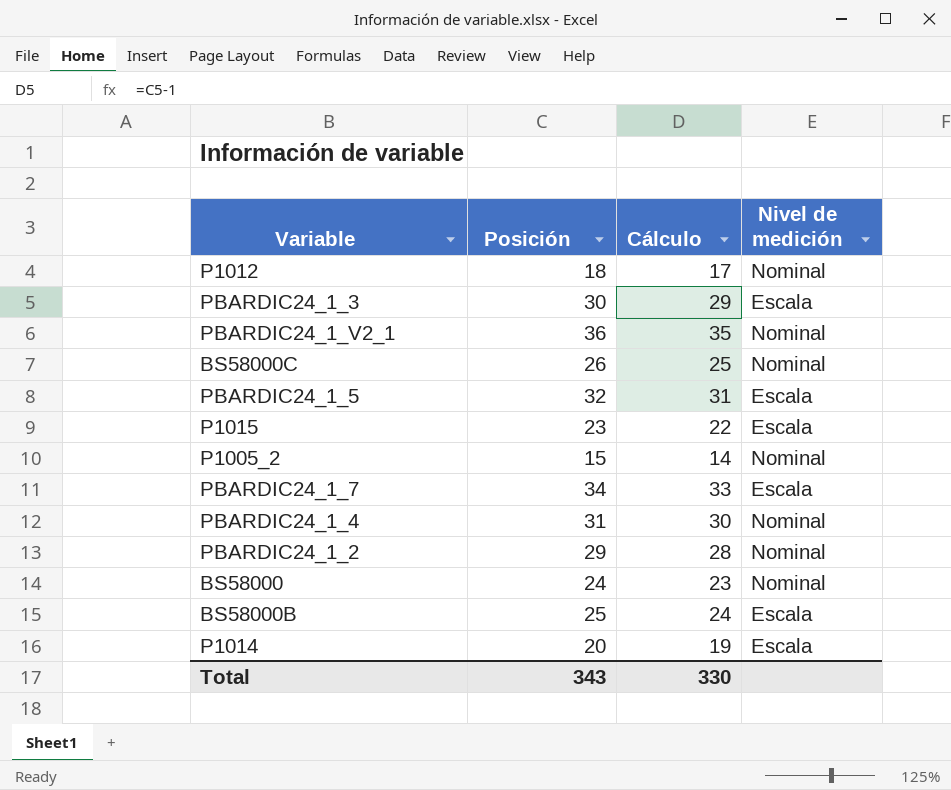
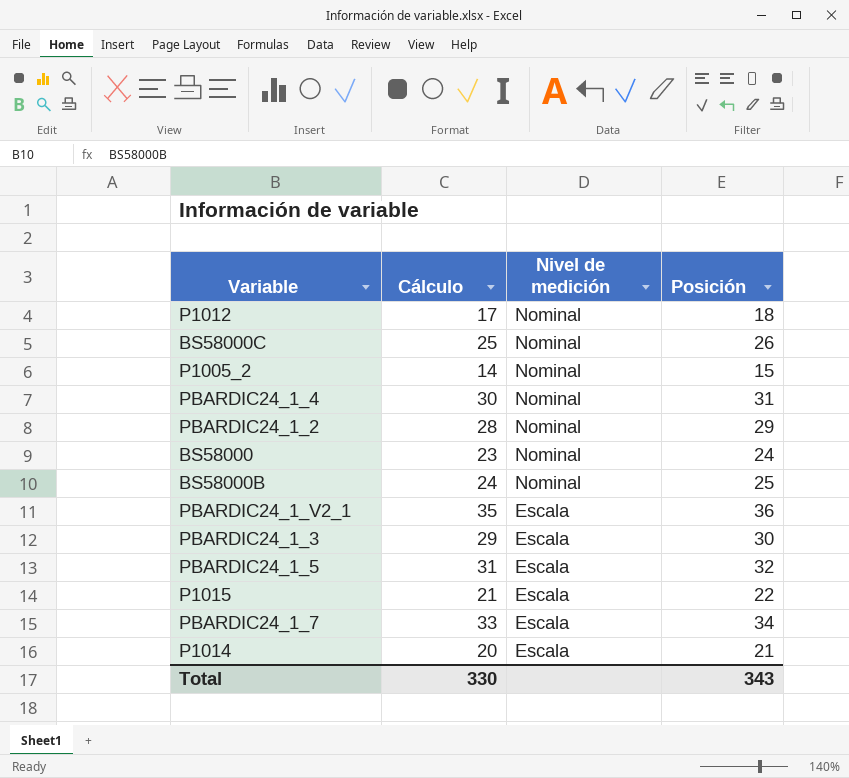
row order: none -> Nivel de medición descending
column Posición | position: 2 -> 4
BS58000B | Nivel de medición: Escala -> Nominal
PBARDIC24_1_V2_1 | Nivel de medición: Nominal -> Escala
P1015 | Cálculo: 22 -> 21
P1015 | Posición: 23 -> 22
P1014 | Cálculo: 19 -> 20
P1014 | Posición: 20 -> 21

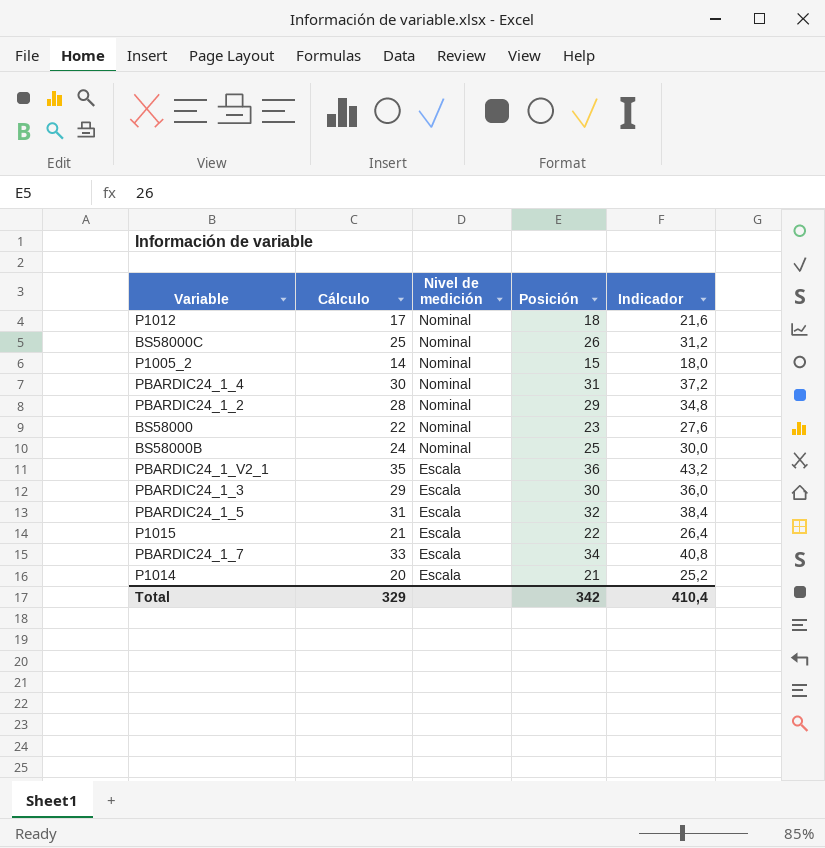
column Indicador | formula: none -> [Posición] * 1,2
BS58000 | Cálculo: 23 -> 22
BS58000 | Posición: 24 -> 23
Total | Cálculo: 330 -> 329
Total | Posición: 343 -> 342

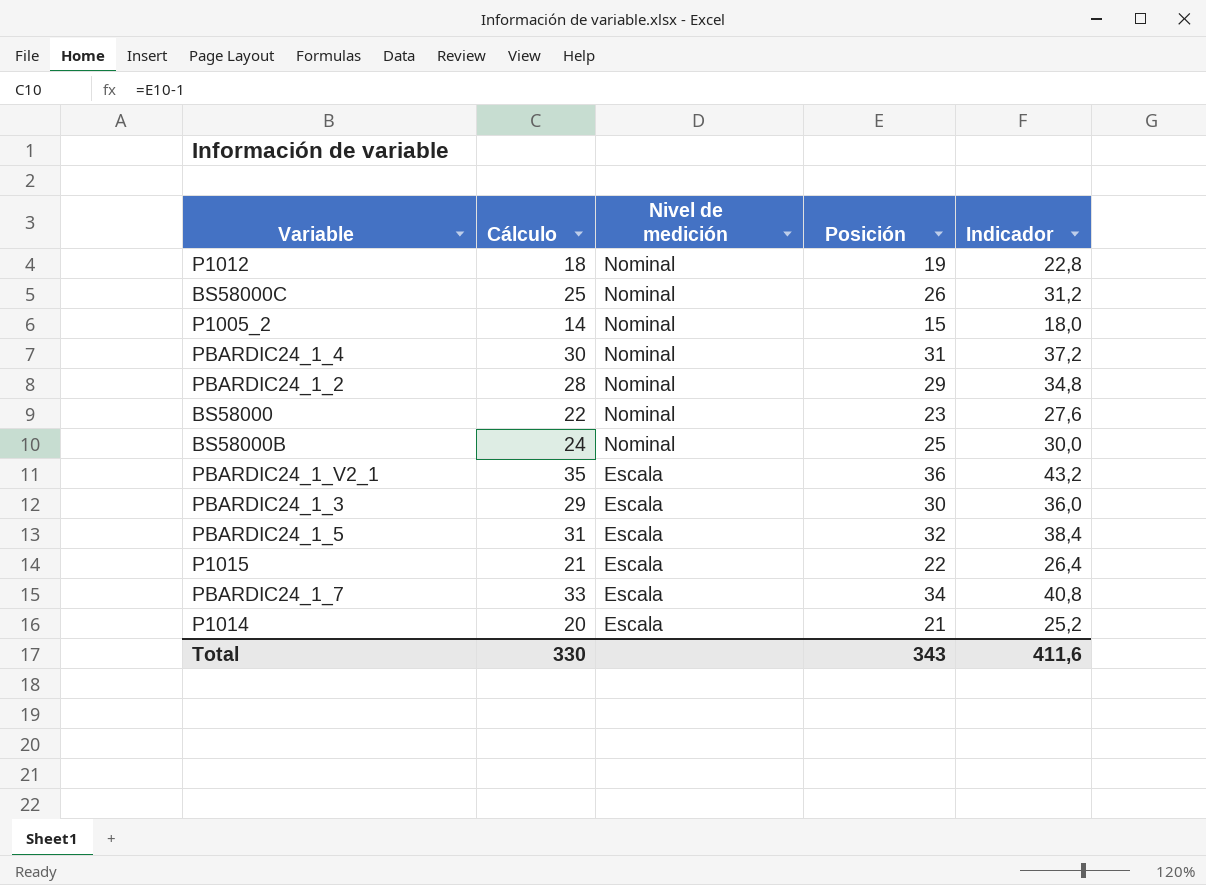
P1012 | Cálculo: 17 -> 18
P1012 | Posición: 18 -> 19
P1012 | Indicador: 21,6 -> 22,8
Total | Cálculo: 329 -> 330
Total | Posición: 342 -> 343
Total | Indicador: 410,4 -> 411,6

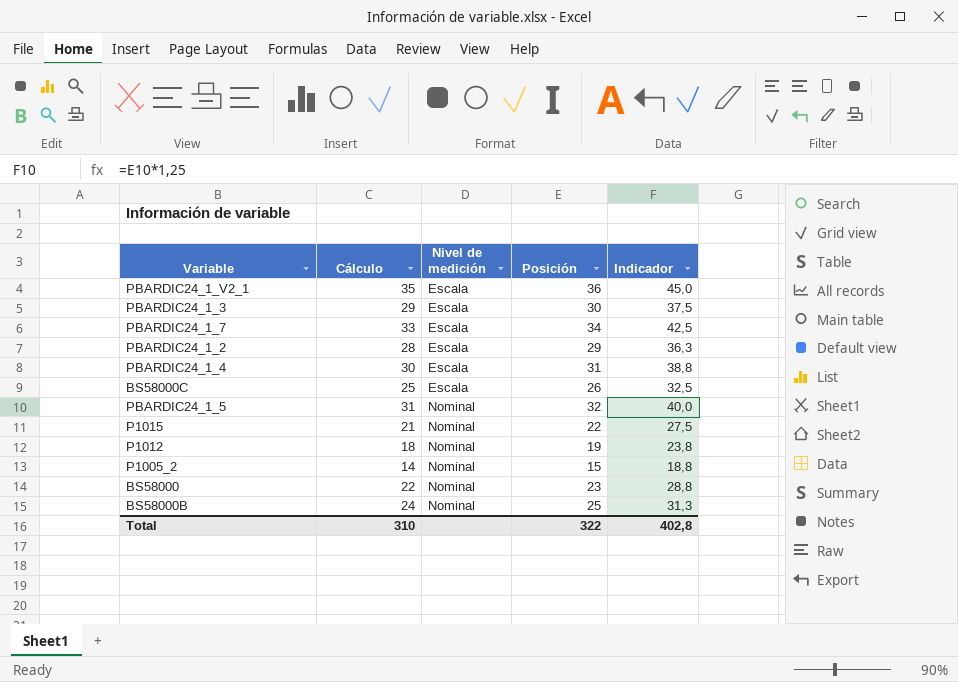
row order: Nivel de medición descending -> Nivel de medición ascending
column Indicador | formula: [Posición] * 1,2 -> [Posición] * 1,25
row P1014: 20 | Escala | 21 | 25,2 -> none
PBARDIC24_1_2 | Nivel de medición: Nominal -> Escala
PBARDIC24_1_4 | Nivel de medición: Nominal -> Escala
BS58000C | Nivel de medición: Nominal -> Escala
PBARDIC24_1_5 | Nivel de medición: Escala -> Nominal
P1015 | Nivel de medición: Escala -> Nominal
Total | Cálculo: 330 -> 310
Total | Posición: 343 -> 322
Total | Indicador: 411,6 -> 402,8

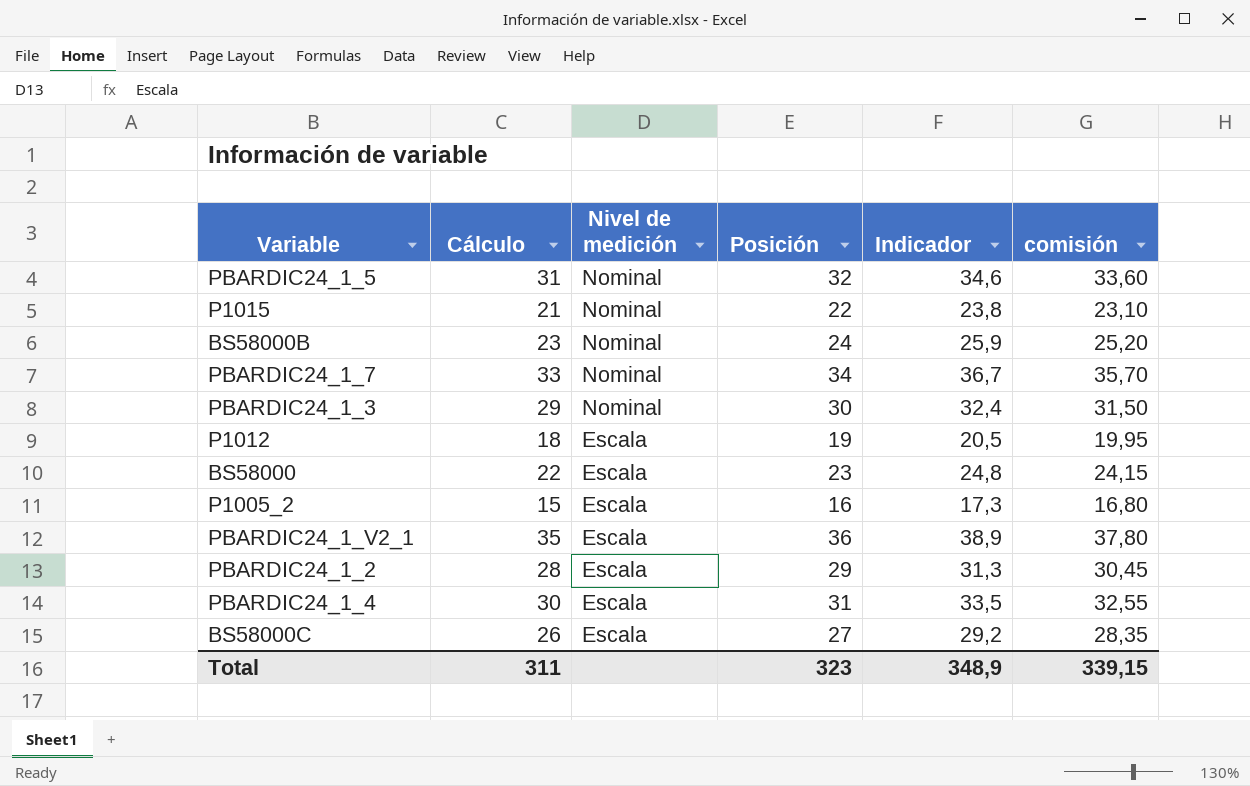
row order: Nivel de medición ascending -> Nivel de medición descending
column Indicador | formula: [Posición] * 1,25 -> [Posición] * 1,08
column comisión | formula: none -> [Posición] * 1,05
BS58000B | Cálculo: 24 -> 23
BS58000B | Posición: 25 -> 24
PBARDIC24_1_7 | Nivel de medición: Escala -> Nominal
PBARDIC24_1_3 | Nivel de medición: Escala -> Nominal
P1012 | Nivel de medición: Nominal -> Escala
BS58000 | Nivel de medición: Nominal -> Escala
P1005_2 | Cálculo: 14 -> 15
P1005_2 | Nivel de medición: Nominal -> Escala
P1005_2 | Posición: 15 -> 16
BS58000C | Cálculo: 25 -> 26
BS58000C | Posición: 26 -> 27
Total | Cálculo: 310 -> 311
Total | Posición: 322 -> 323
Total | Indicador: 402,8 -> 348,9

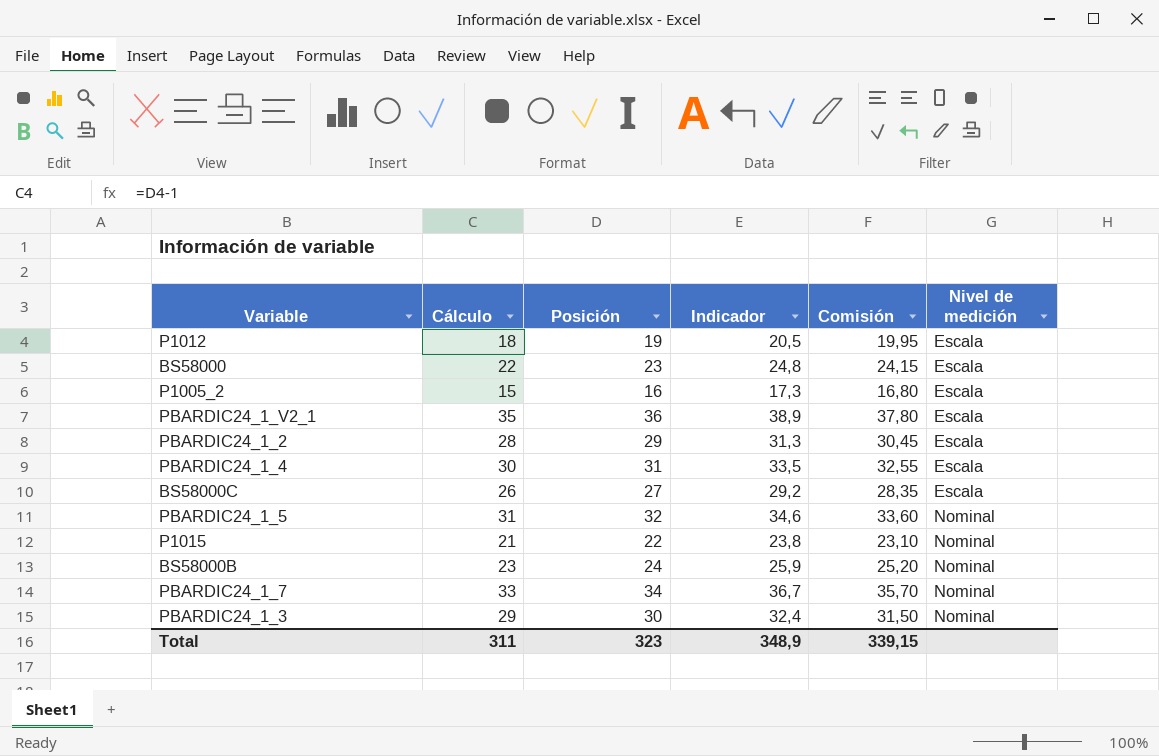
row order: Nivel de medición descending -> Nivel de medición ascending
column name: comisión -> Comisión
column Nivel de medición | position: 3 -> 6

